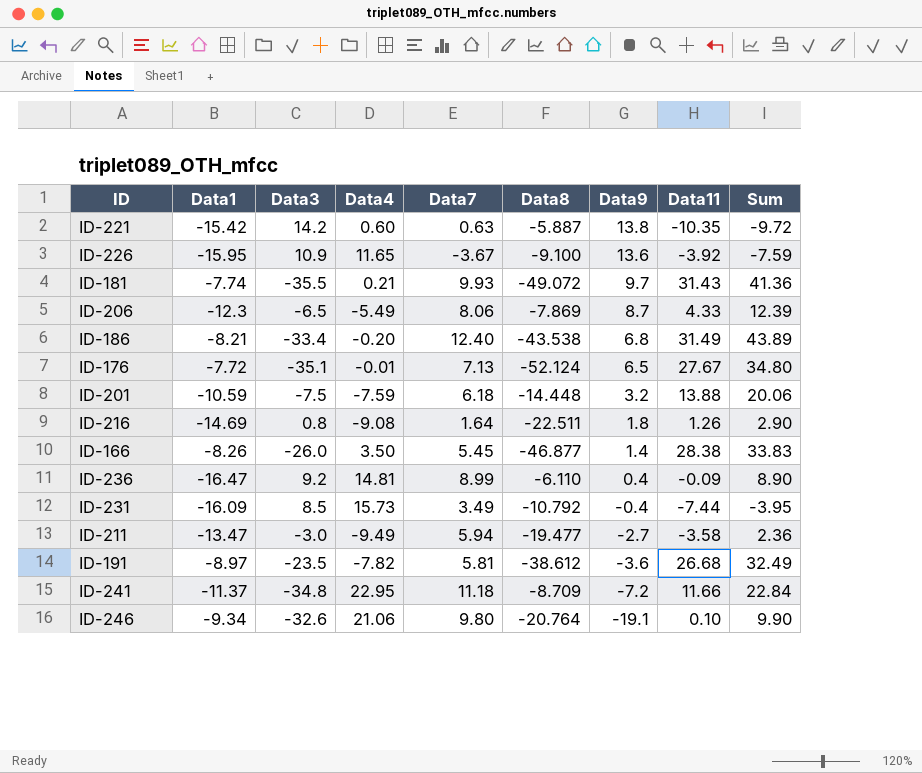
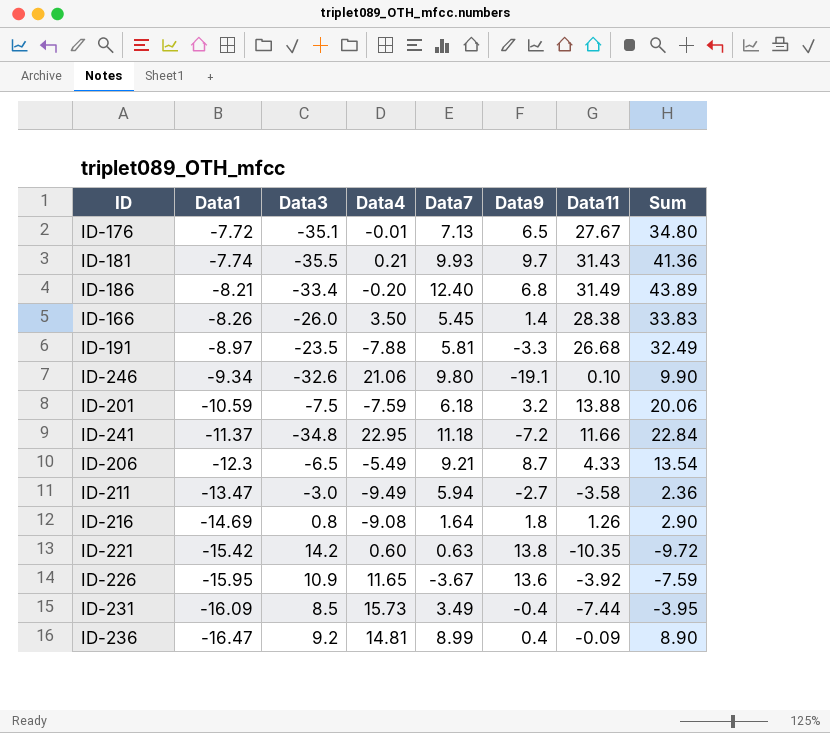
row order: Data9 descending -> Data1 descending
column Data8 | position: 6 -> none
ID-191 | Data4: -7.82 -> -7.88
ID-191 | Data9: -3.6 -> -3.3
ID-206 | Data7: 8.06 -> 9.21
ID-206 | Sum: 12.39 -> 13.54

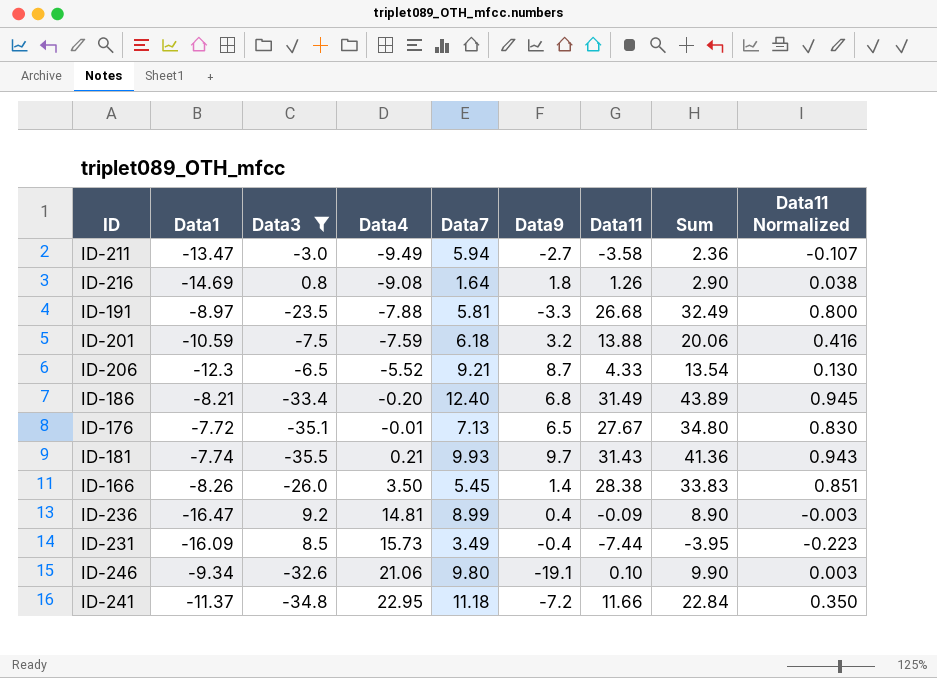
filter: none -> Data3 <= 9.2
row order: Data1 descending -> Data4 ascending
column Data11 Normalized | formula: none -> [Data11] * 0.03
ID-206 | Data4: -5.49 -> -5.52

